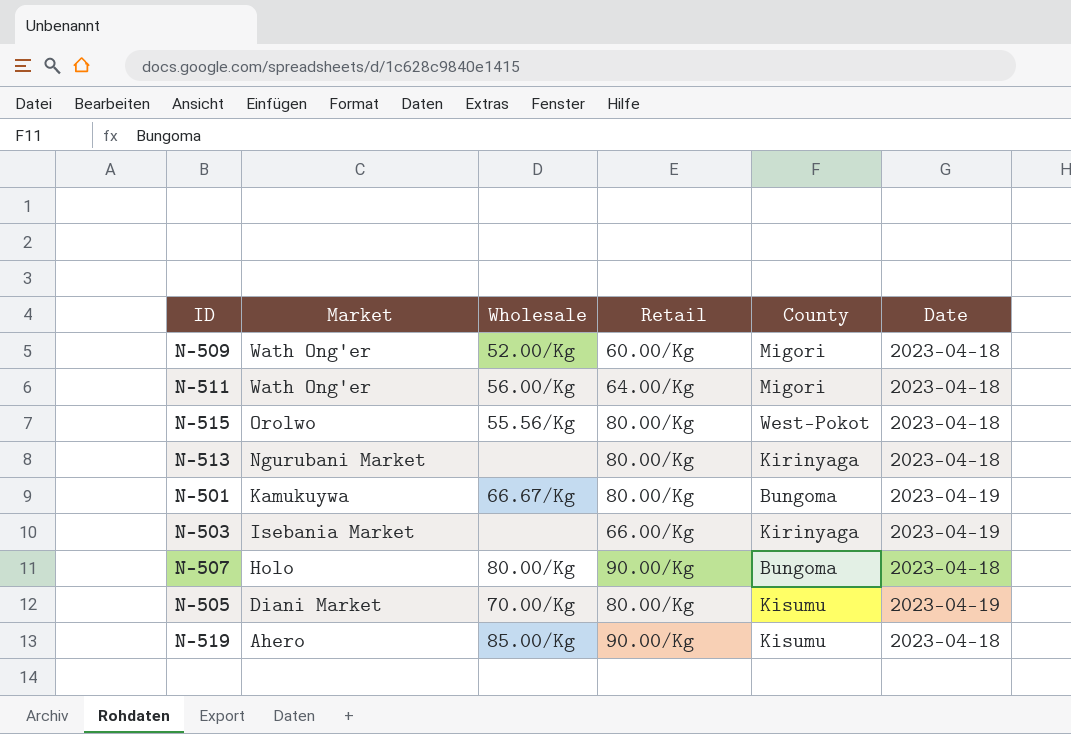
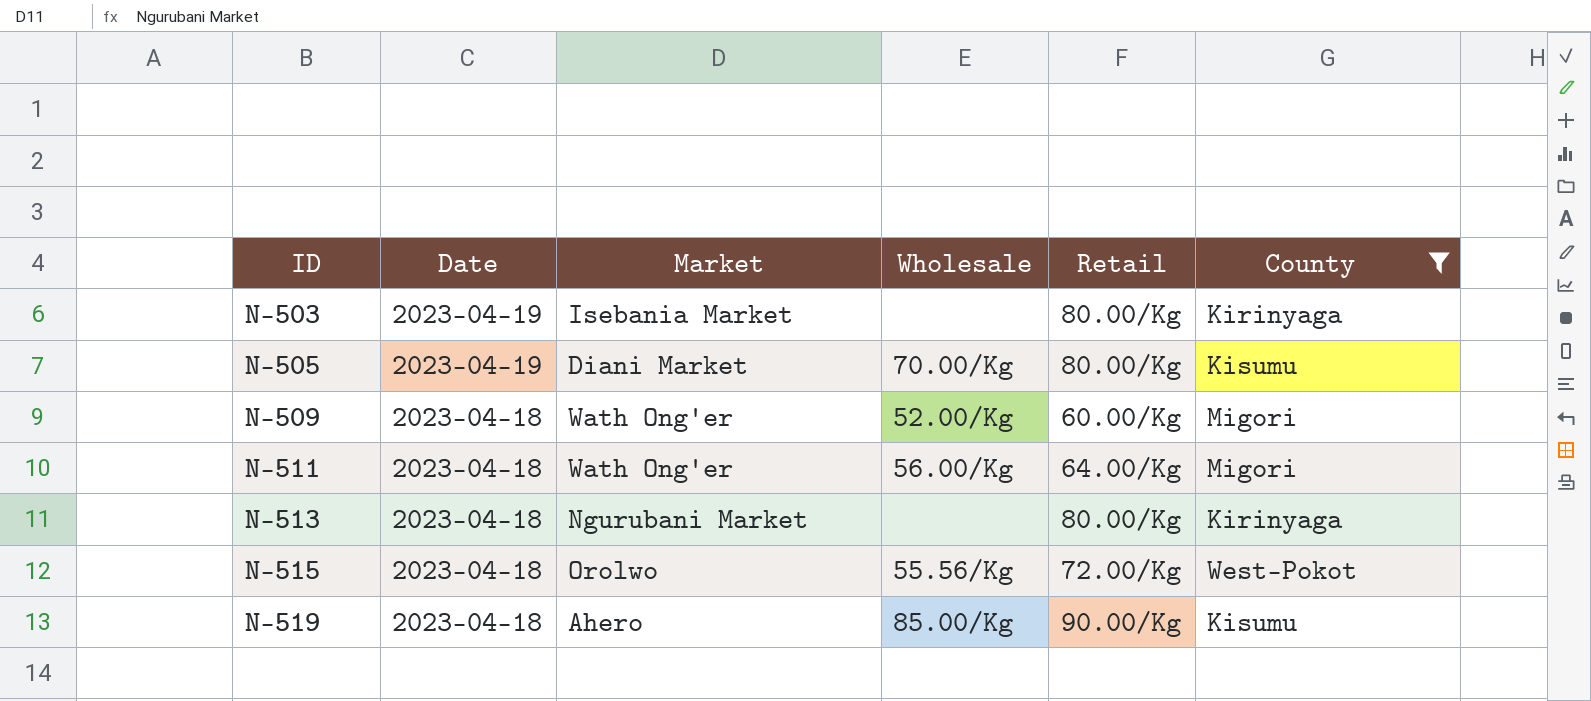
filter: none -> County != Bungoma
row order: Market descending -> ID ascending
column Date | position: 6 -> 2
N-503 | Retail: 66.00/Kg -> 80.00/Kg
N-515 | Retail: 80.00/Kg -> 72.00/Kg

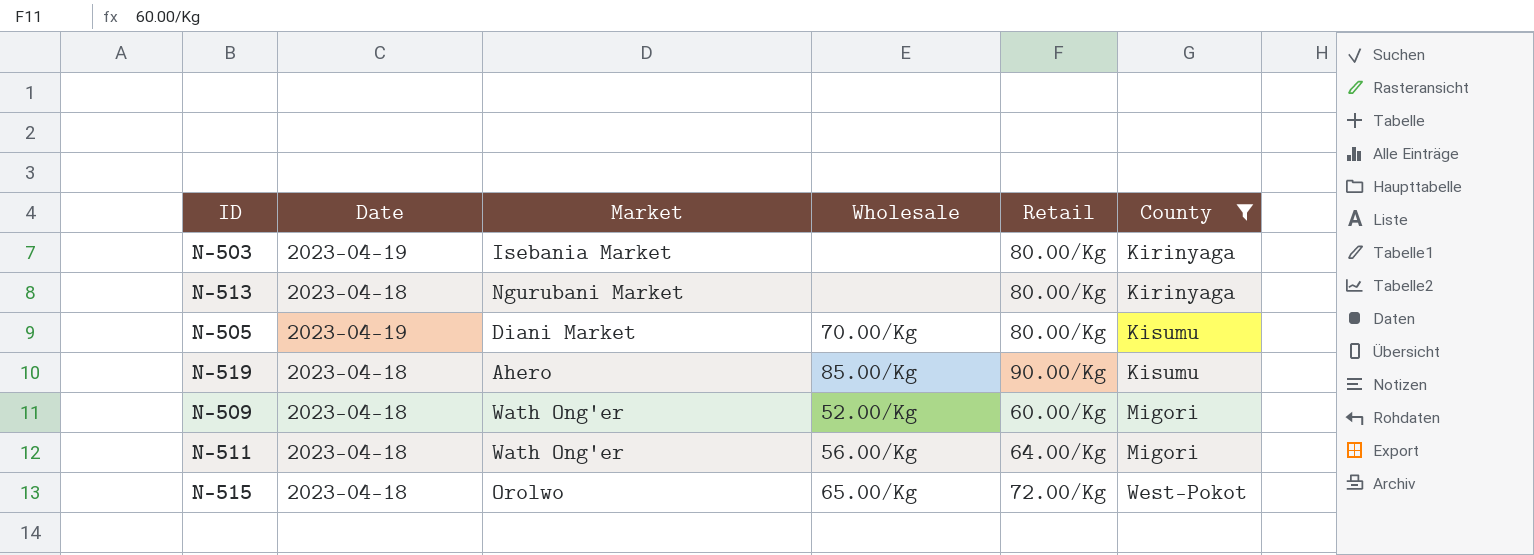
row order: ID ascending -> County ascending
N-515 | Wholesale: 55.56/Kg -> 65.00/Kg

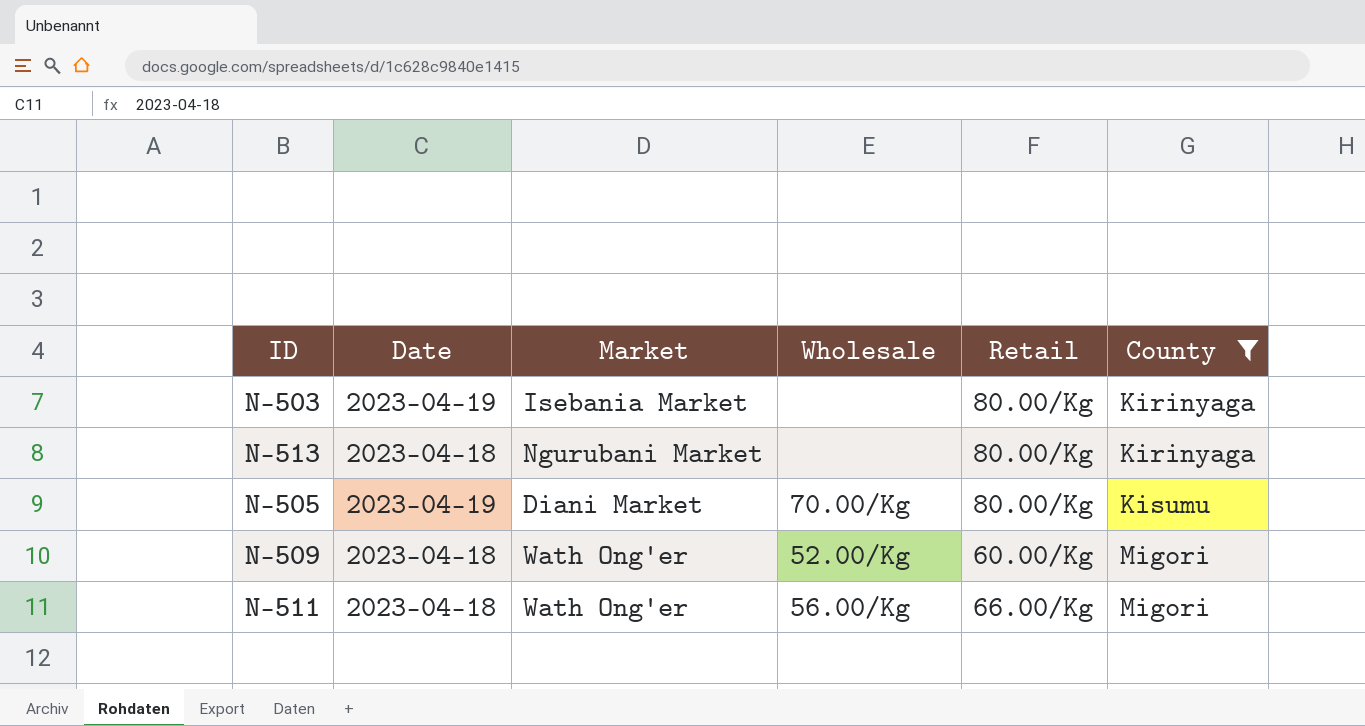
row N-519: 2023-04-18 | Ahero | 85.00/Kg | 90.00/Kg | Kisumu -> none
row N-515: 2023-04-18 | Orolwo | 65.00/Kg | 72.00/Kg | West-Pokot -> none
N-511 | Retail: 64.00/Kg -> 66.00/Kg

